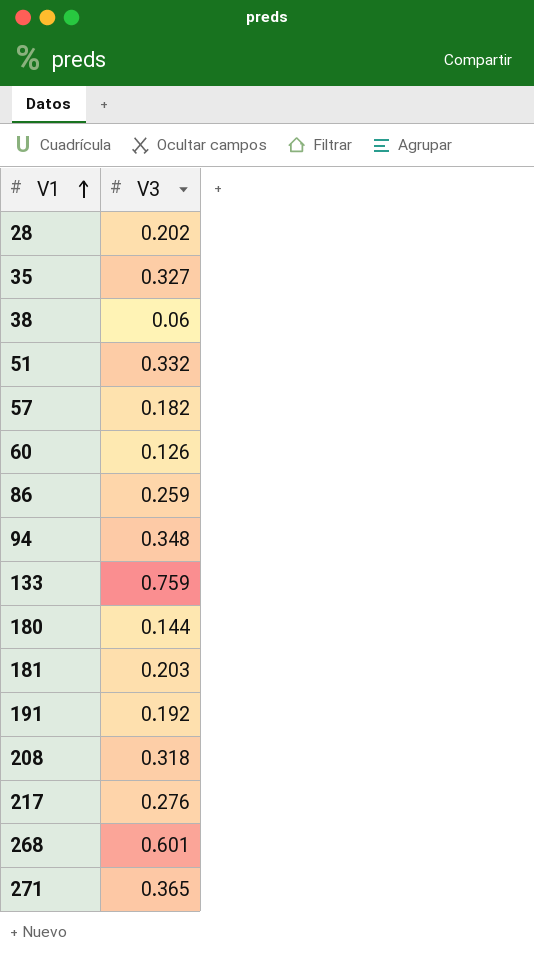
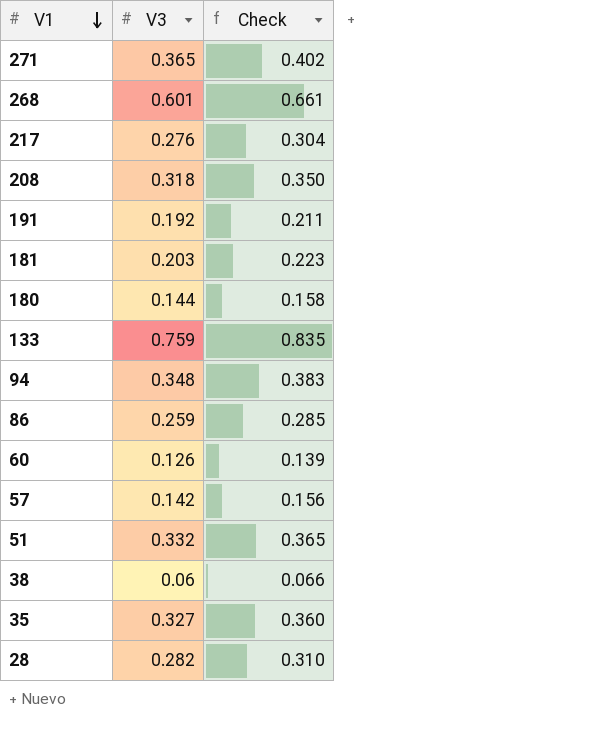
row order: V1 ascending -> V1 descending
column Check | formula: none -> [V3] * 1.1
57 | V3: 0.182 -> 0.142
28 | V3: 0.202 -> 0.282

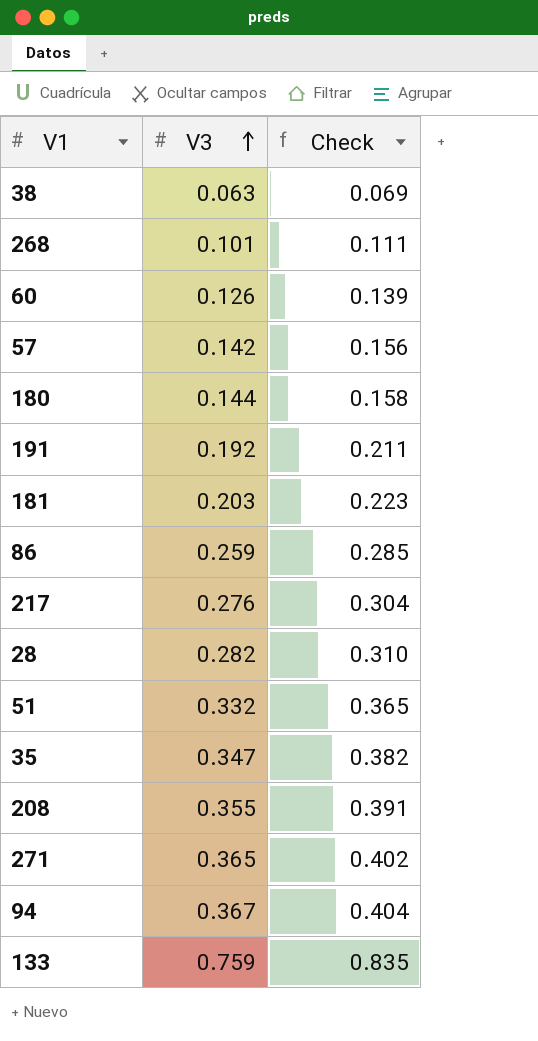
row order: V1 descending -> V3 ascending
38 | V3: 0.06 -> 0.063
38 | Check: 0.066 -> 0.069
268 | V3: 0.601 -> 0.101
268 | Check: 0.661 -> 0.111
35 | V3: 0.327 -> 0.347
35 | Check: 0.360 -> 0.382
208 | V3: 0.318 -> 0.355
208 | Check: 0.350 -> 0.391
94 | V3: 0.348 -> 0.367
94 | Check: 0.383 -> 0.404

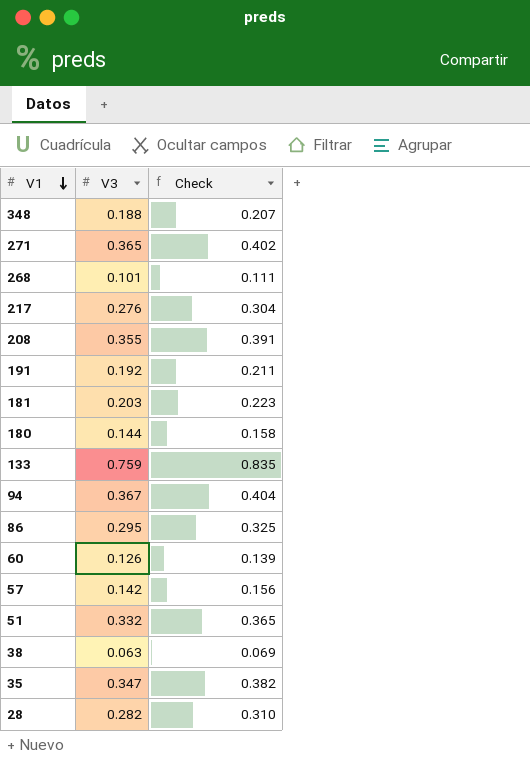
row order: V3 ascending -> V1 descending
row 348: none -> 0.188 | 0.207
86 | V3: 0.259 -> 0.295
86 | Check: 0.285 -> 0.325

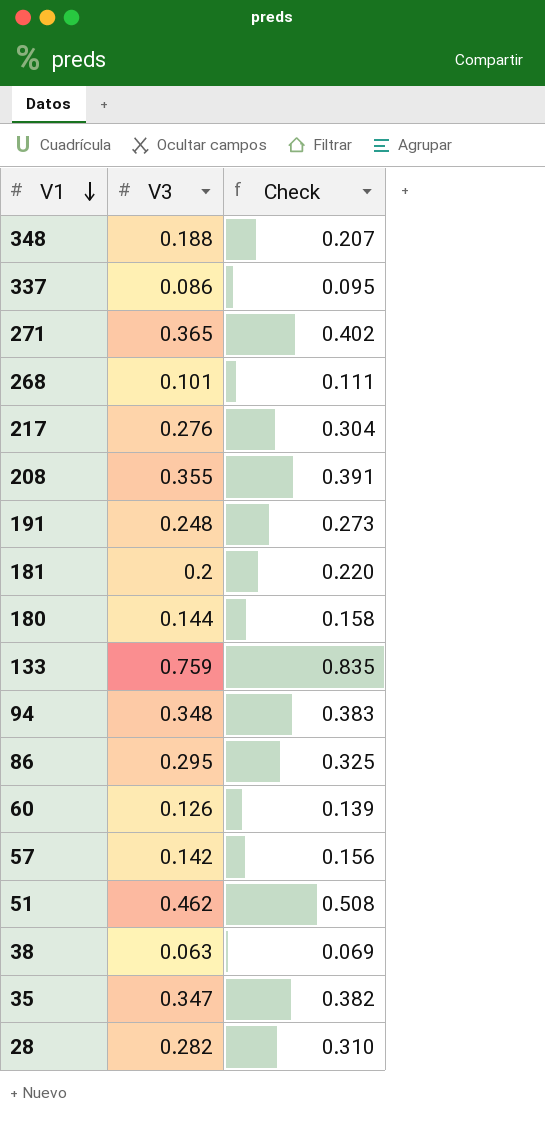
row 337: none -> 0.086 | 0.095
191 | V3: 0.192 -> 0.248
191 | Check: 0.211 -> 0.273
181 | V3: 0.203 -> 0.2
181 | Check: 0.223 -> 0.220
94 | V3: 0.367 -> 0.348
94 | Check: 0.404 -> 0.383
51 | V3: 0.332 -> 0.462
51 | Check: 0.365 -> 0.508

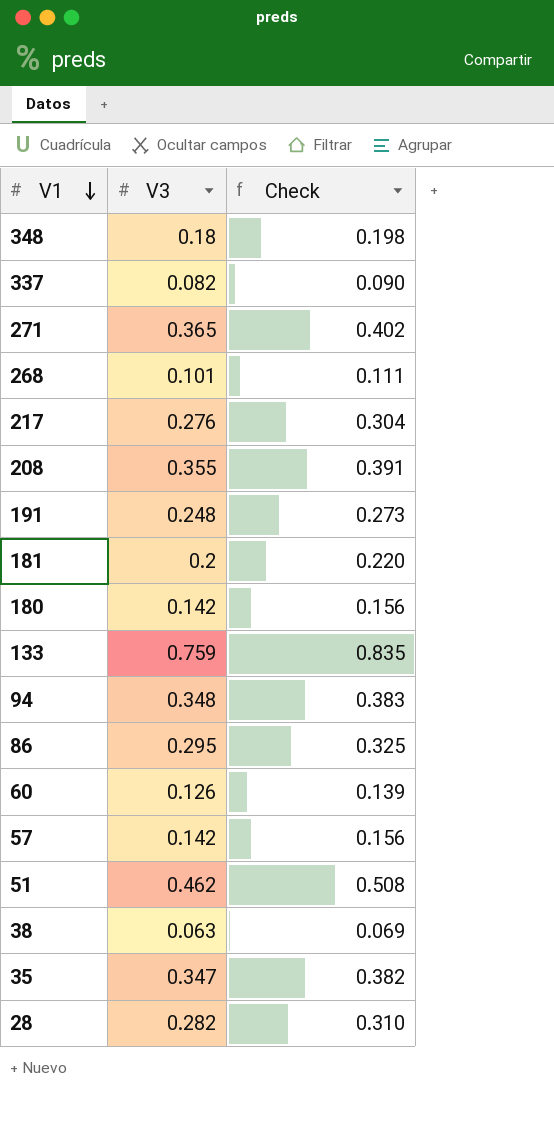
348 | V3: 0.188 -> 0.18
348 | Check: 0.207 -> 0.198
337 | V3: 0.086 -> 0.082
337 | Check: 0.095 -> 0.090
180 | V3: 0.144 -> 0.142
180 | Check: 0.158 -> 0.156

